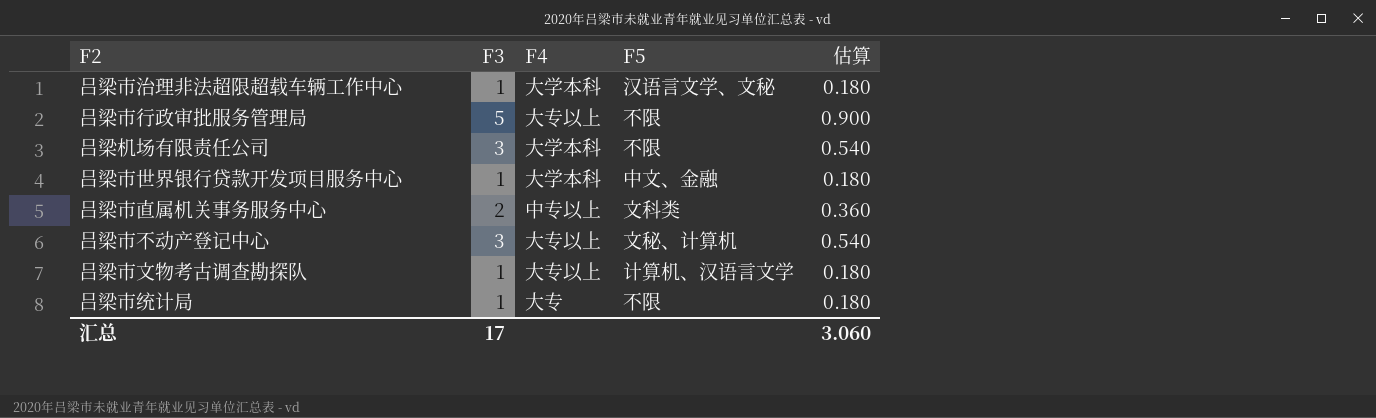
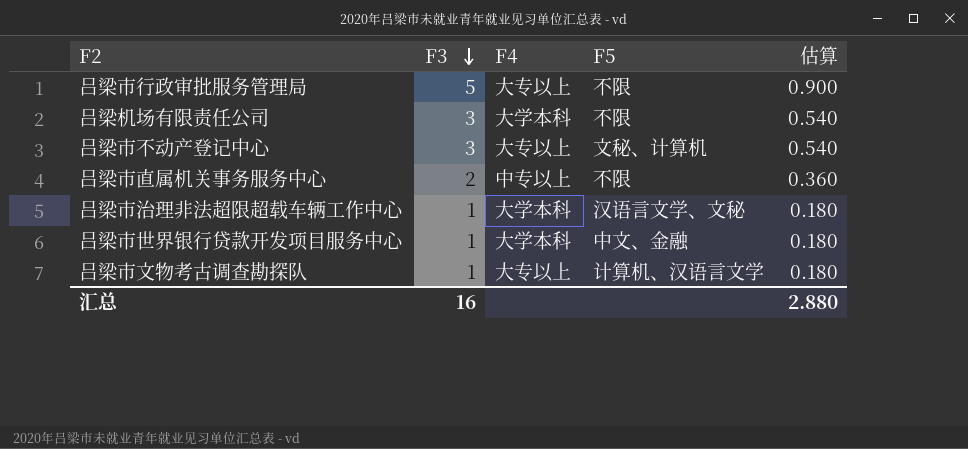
row order: none -> F3 descending
row 吕梁市统计局: 1 | 大专 | 不限 | 0.180 -> none
吕梁市直属机关事务服务中心 | F5: 文科类 -> 不限
汇总 | F3: 17 -> 16
汇总 | 估算: 3.060 -> 2.880

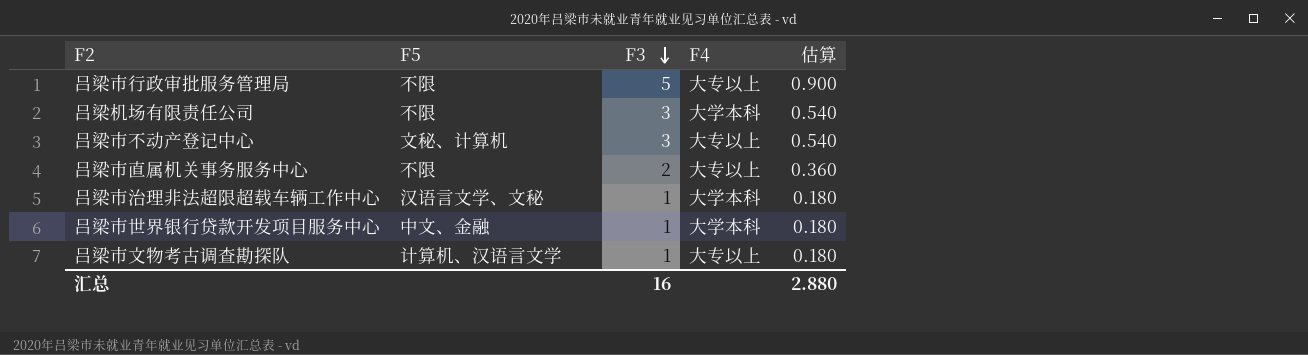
column F5 | position: 4 -> 2
吕梁市直属机关事务服务中心 | F4: 中专以上 -> 大专以上

